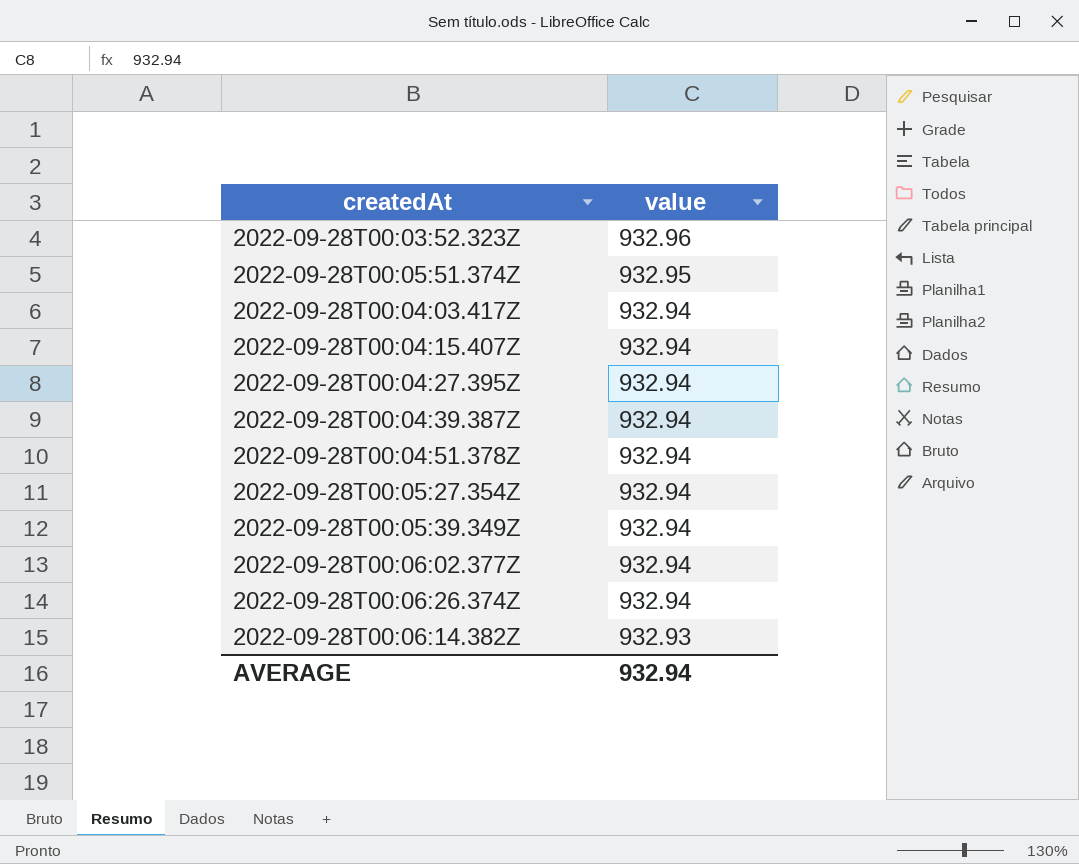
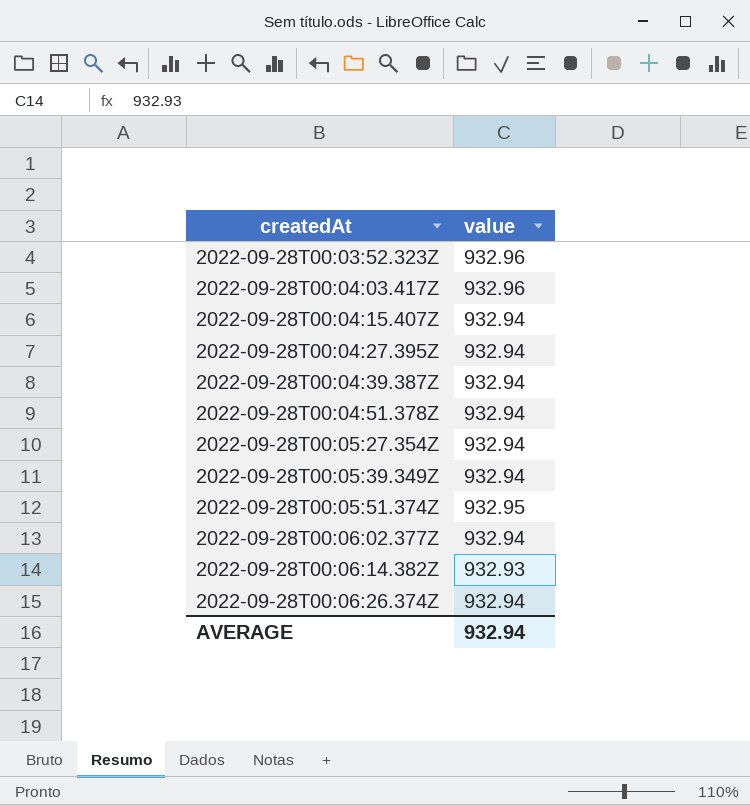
row order: value descending -> createdAt ascending
2022-09-28T00:04:03.417Z | value: 932.94 -> 932.96

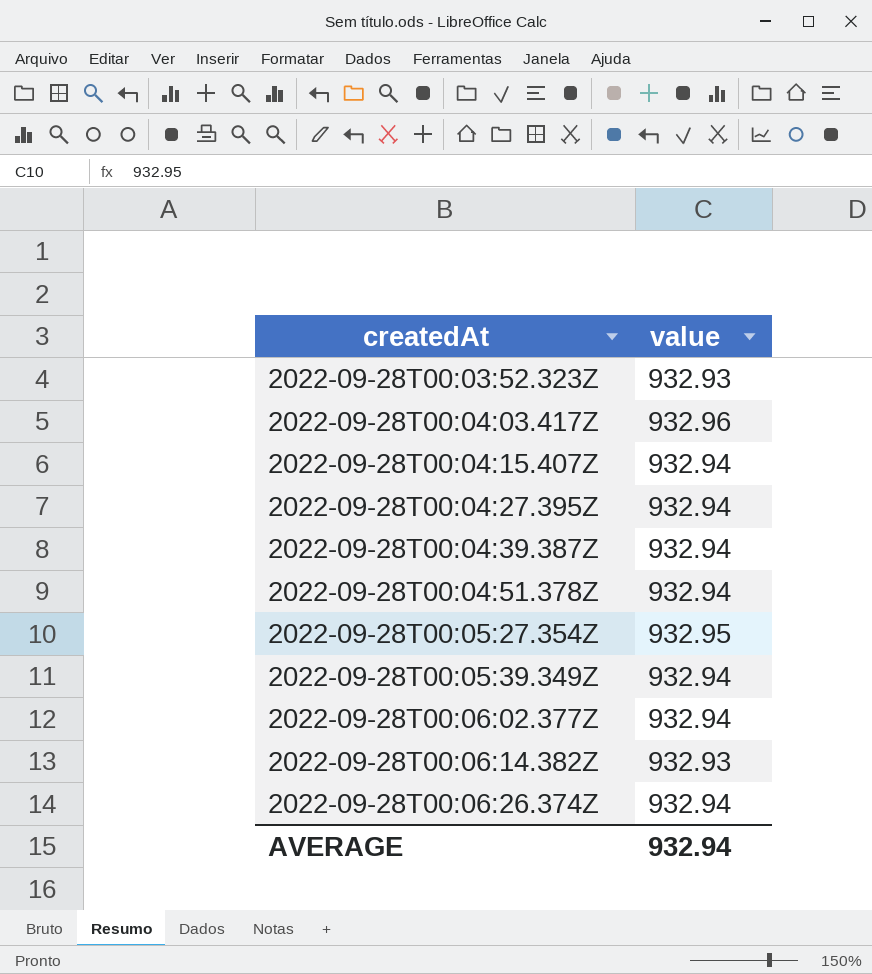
row 2022-09-28T00:05:51.374Z: 932.95 -> none
2022-09-28T00:03:52.323Z | value: 932.96 -> 932.93
2022-09-28T00:05:27.354Z | value: 932.94 -> 932.95

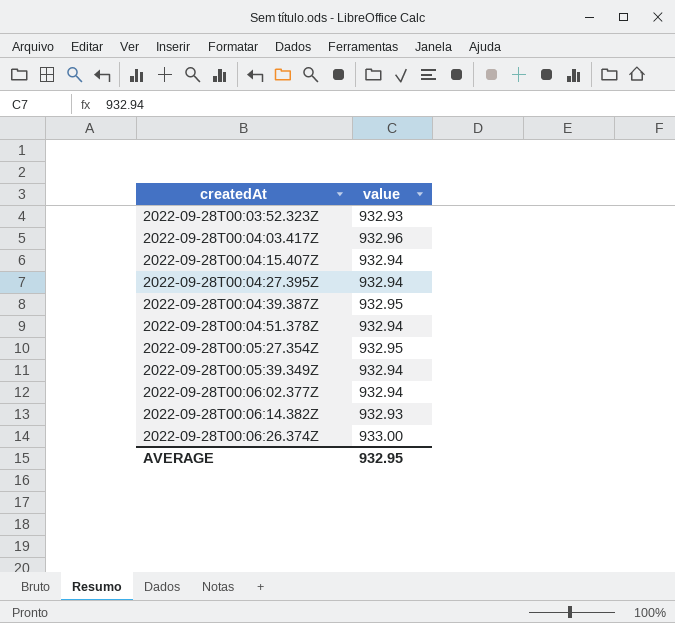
2022-09-28T00:04:39.387Z | value: 932.94 -> 932.95
2022-09-28T00:06:26.374Z | value: 932.94 -> 933.00
AVERAGE | value: 932.94 -> 932.95

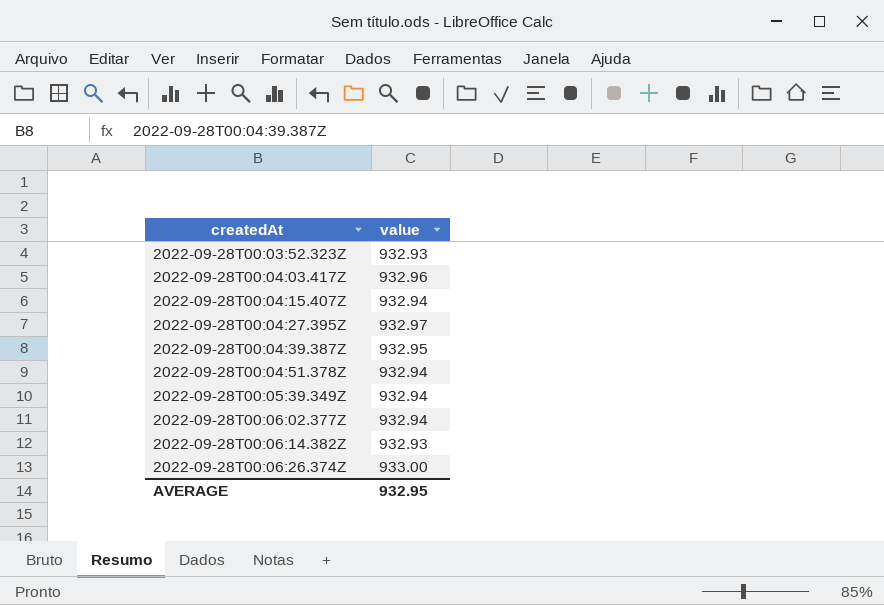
row 2022-09-28T00:05:27.354Z: 932.95 -> none
2022-09-28T00:04:27.395Z | value: 932.94 -> 932.97

